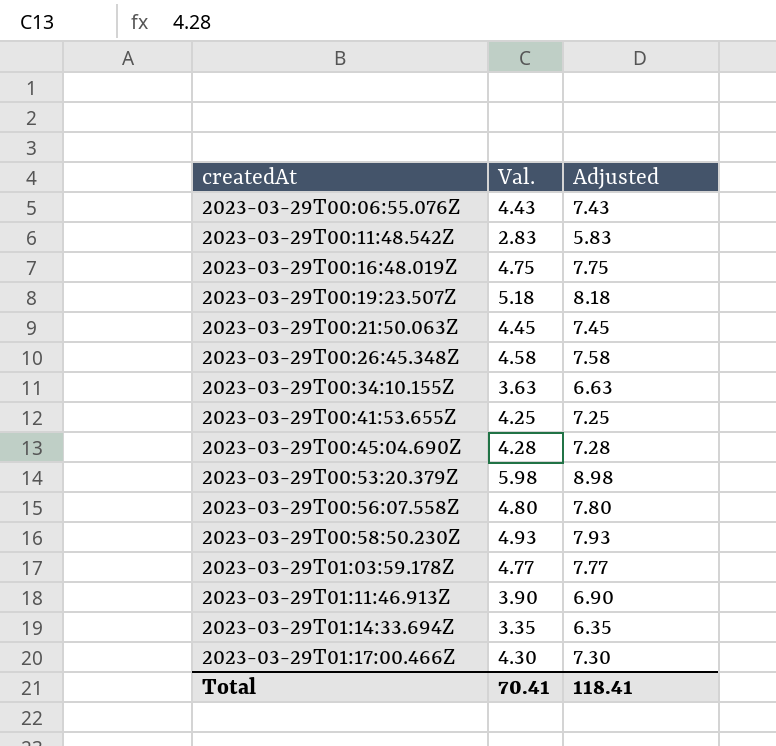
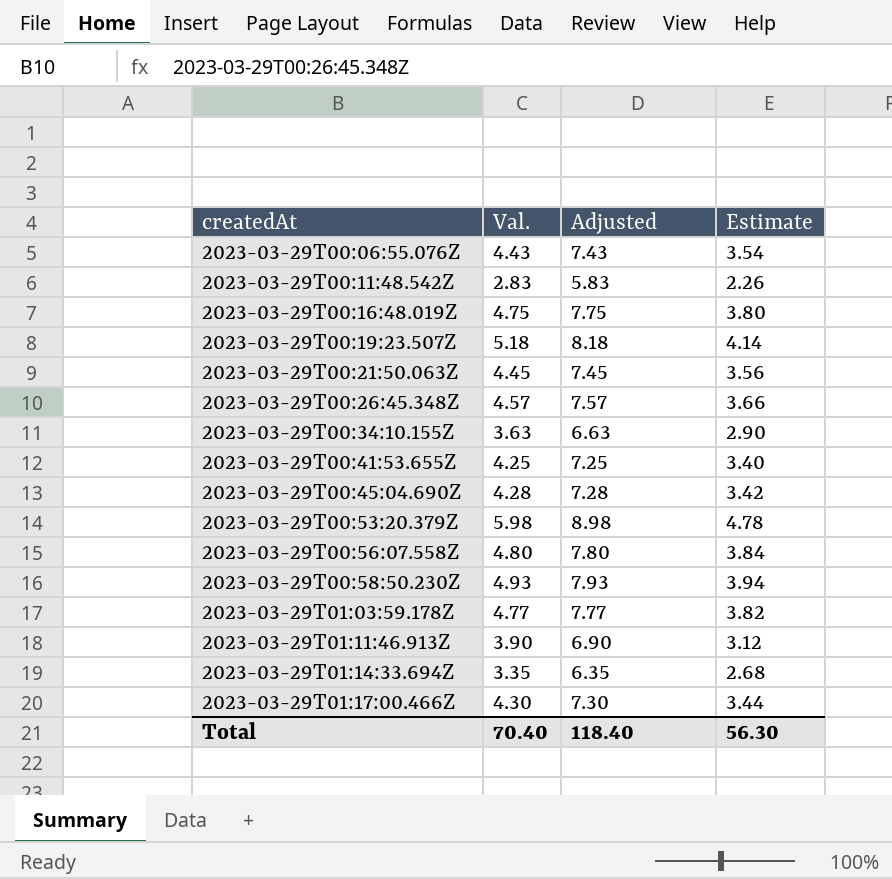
column Estimate | formula: none -> [Val.] * 0.8
2023-03-29T00:26:45.348Z | Val.: 4.58 -> 4.57
2023-03-29T00:26:45.348Z | Adjusted: 7.58 -> 7.57
Total | Val.: 70.41 -> 70.40
Total | Adjusted: 118.41 -> 118.40

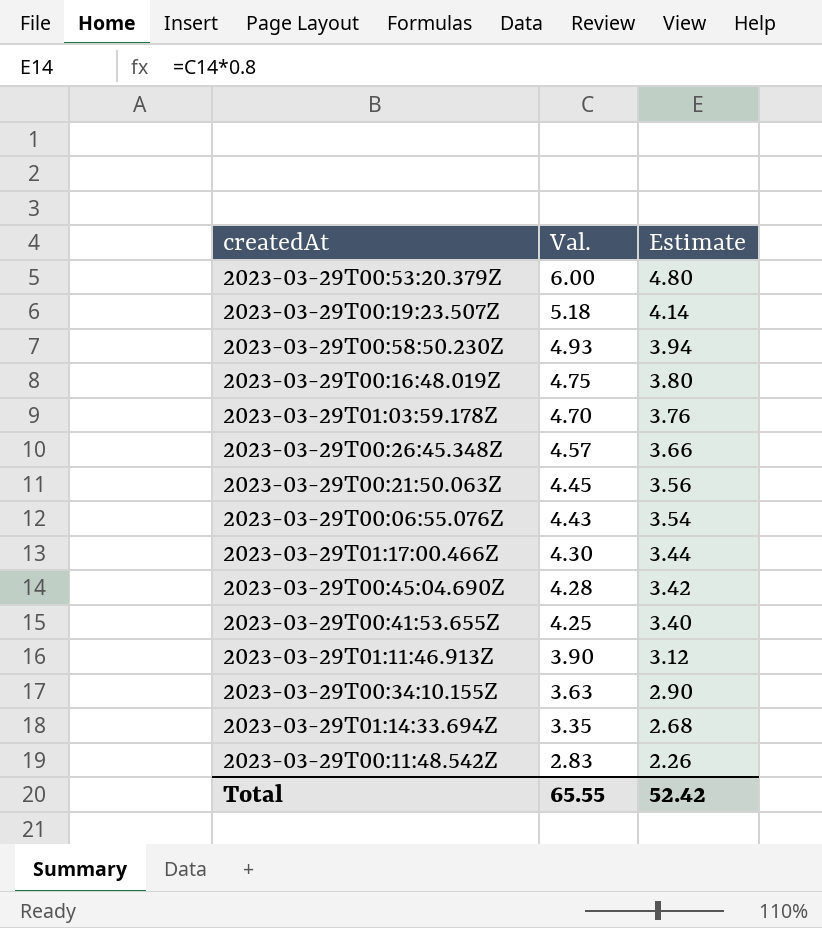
row order: createdAt ascending -> Val. descending
column Adjusted | formula: [Val.] + 3 -> none
row 2023-03-29T00:56:07.558Z: 4.80 | 7.80 | 3.84 -> none
2023-03-29T00:53:20.379Z | Val.: 5.98 -> 6.00
2023-03-29T00:53:20.379Z | Estimate: 4.78 -> 4.80
2023-03-29T01:03:59.178Z | Val.: 4.77 -> 4.70
2023-03-29T01:03:59.178Z | Estimate: 3.82 -> 3.76
Total | Val.: 70.40 -> 65.55
Total | Estimate: 56.30 -> 52.42

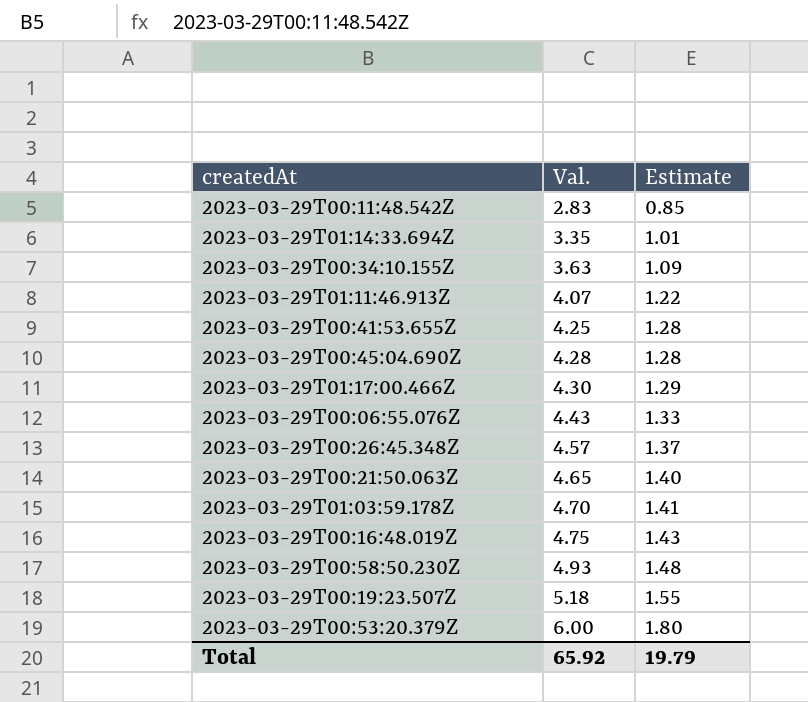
row order: Val. descending -> Val. ascending
column Estimate | formula: [Val.] * 0.8 -> [Val.] * 0.3
2023-03-29T01:11:46.913Z | Val.: 3.90 -> 4.07
2023-03-29T00:21:50.063Z | Val.: 4.45 -> 4.65
Total | Val.: 65.55 -> 65.92
Total | Estimate: 52.42 -> 19.79

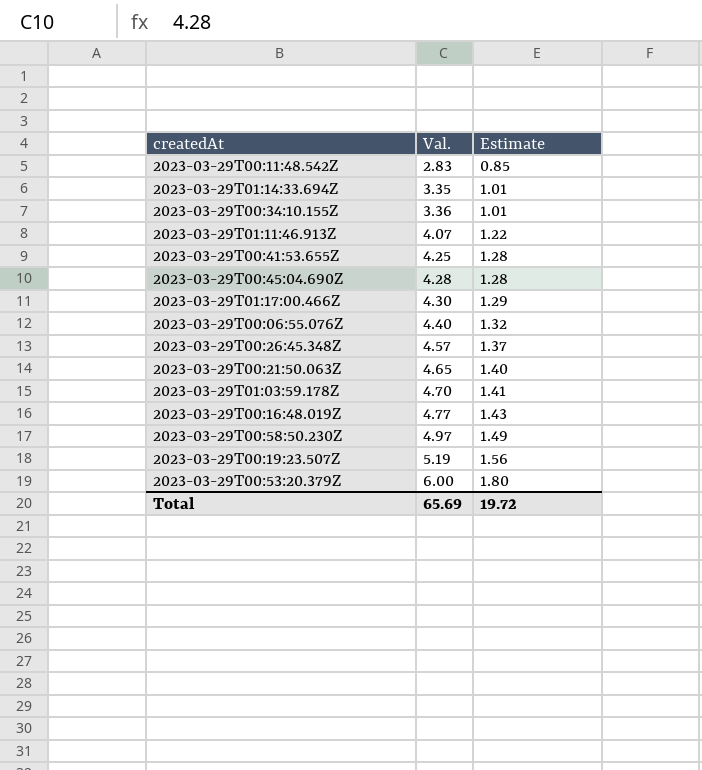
2023-03-29T00:34:10.155Z | Val.: 3.63 -> 3.36
2023-03-29T00:34:10.155Z | Estimate: 1.09 -> 1.01
2023-03-29T00:06:55.076Z | Val.: 4.43 -> 4.40
2023-03-29T00:06:55.076Z | Estimate: 1.33 -> 1.32
2023-03-29T00:16:48.019Z | Val.: 4.75 -> 4.77
2023-03-29T00:58:50.230Z | Val.: 4.93 -> 4.97
2023-03-29T00:58:50.230Z | Estimate: 1.48 -> 1.49
2023-03-29T00:19:23.507Z | Val.: 5.18 -> 5.19
2023-03-29T00:19:23.507Z | Estimate: 1.55 -> 1.56
Total | Val.: 65.92 -> 65.69
Total | Estimate: 19.79 -> 19.72

